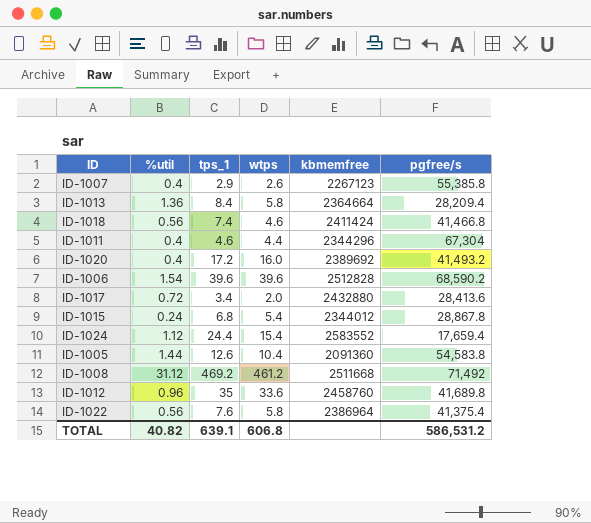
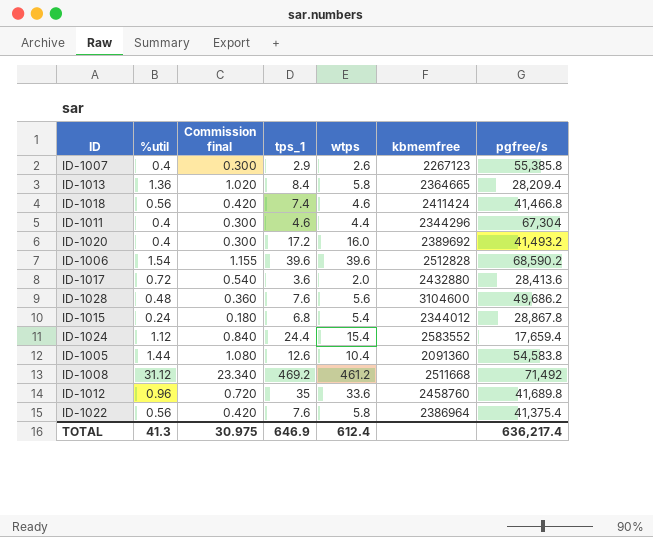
column Commission final | formula: none -> [%util] * 0.75
ID-1013 | kbmemfree: 2364664 -> 2364665
ID-1017 | tps_1: 3.4 -> 3.6
row ID-1028: none -> 0.48 | 0.360 | 7.6 | 5.6 | 3104600 | 49,686.2
TOTAL | %util: 40.82 -> 41.3
TOTAL | tps_1: 639.1 -> 646.9
TOTAL | wtps: 606.8 -> 612.4
TOTAL | pgfree/s: 586,531.2 -> 636,217.4

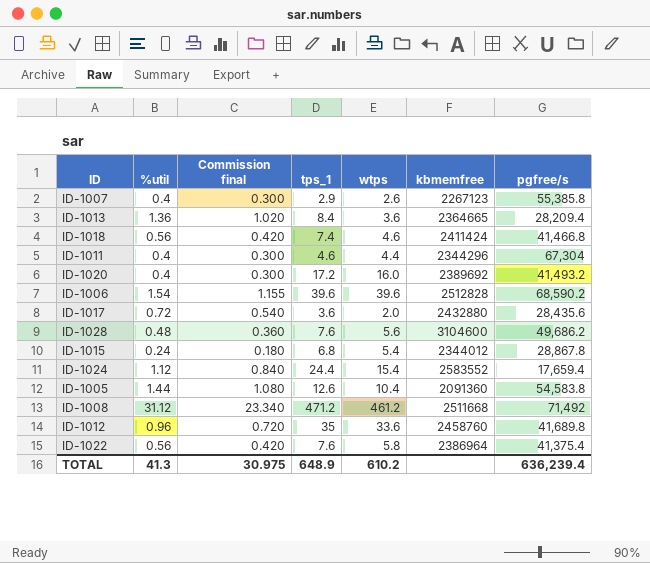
ID-1013 | wtps: 5.8 -> 3.6
ID-1017 | pgfree/s: 28,413.6 -> 28,435.6
ID-1008 | tps_1: 469.2 -> 471.2
TOTAL | tps_1: 646.9 -> 648.9
TOTAL | wtps: 612.4 -> 610.2
TOTAL | pgfree/s: 636,217.4 -> 636,239.4

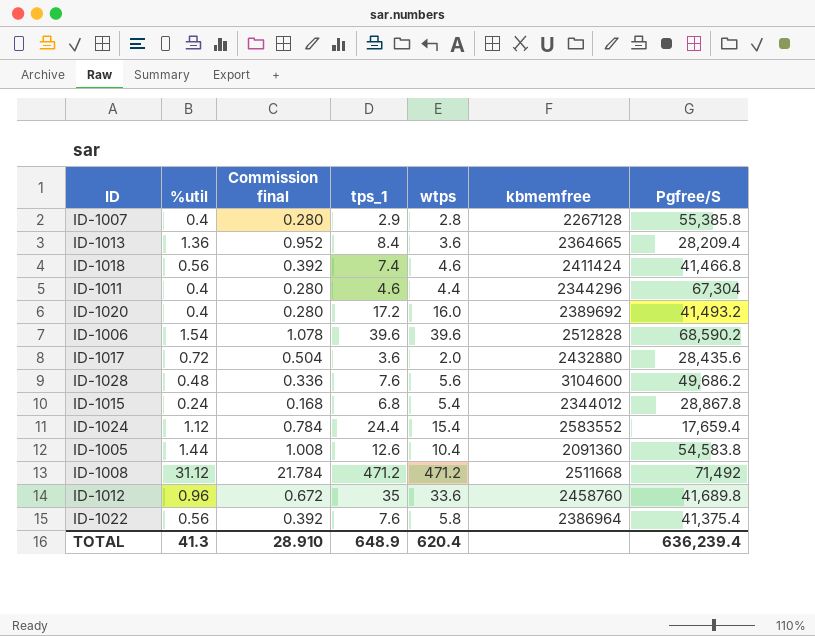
column Commission final | formula: [%util] * 0.75 -> [%util] * 0.7
column name: pgfree/s -> Pgfree/S
ID-1007 | wtps: 2.6 -> 2.8
ID-1007 | kbmemfree: 2267123 -> 2267128
ID-1008 | wtps: 461.2 -> 471.2
TOTAL | Commission final: 30.975 -> 28.910
TOTAL | wtps: 610.2 -> 620.4

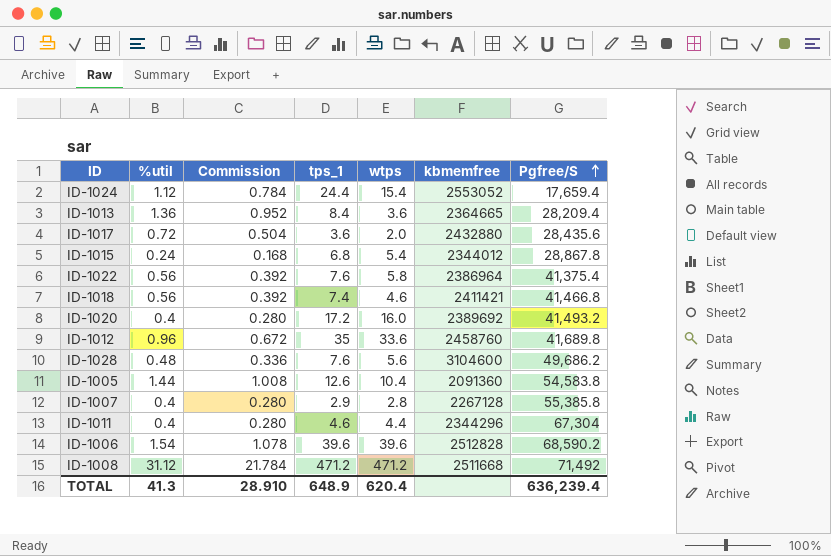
row order: none -> Pgfree/S ascending
column name: Commission final -> Commission
ID-1024 | kbmemfree: 2583552 -> 2553052
ID-1018 | kbmemfree: 2411424 -> 2411421

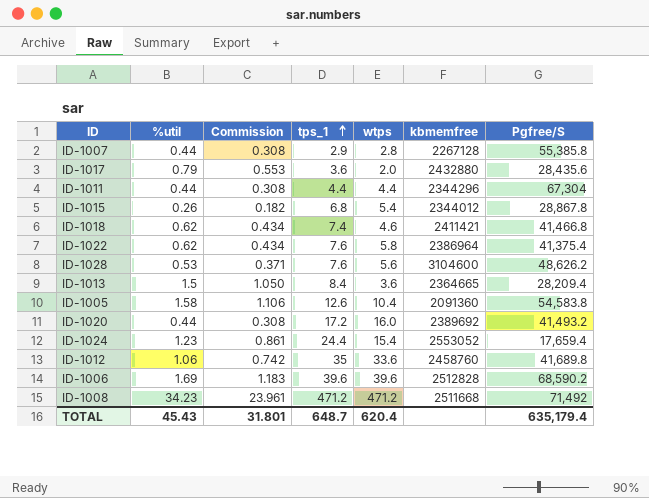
row order: Pgfree/S ascending -> tps_1 ascending
ID-1007 | %util: 0.4 -> 0.44
ID-1007 | Commission: 0.280 -> 0.308
ID-1017 | %util: 0.72 -> 0.79
ID-1017 | Commission: 0.504 -> 0.553
ID-1011 | %util: 0.4 -> 0.44
ID-1011 | Commission: 0.280 -> 0.308
ID-1011 | tps_1: 4.6 -> 4.4
ID-1015 | %util: 0.24 -> 0.26
ID-1015 | Commission: 0.168 -> 0.182
ID-1018 | %util: 0.56 -> 0.62
ID-1018 | Commission: 0.392 -> 0.434
ID-1022 | %util: 0.56 -> 0.62
ID-1022 | Commission: 0.392 -> 0.434
ID-1028 | %util: 0.48 -> 0.53
ID-1028 | Commission: 0.336 -> 0.371
ID-1028 | Pgfree/S: 49,686.2 -> 48,626.2
ID-1013 | %util: 1.36 -> 1.5
ID-1013 | Commission: 0.952 -> 1.050
ID-1005 | %util: 1.44 -> 1.58
ID-1005 | Commission: 1.008 -> 1.106
ID-1020 | %util: 0.4 -> 0.44
ID-1020 | Commission: 0.280 -> 0.308
ID-1024 | %util: 1.12 -> 1.23
ID-1024 | Commission: 0.784 -> 0.861
ID-1012 | %util: 0.96 -> 1.06
ID-1012 | Commission: 0.672 -> 0.742
ID-1006 | %util: 1.54 -> 1.69
ID-1006 | Commission: 1.078 -> 1.183
ID-1008 | %util: 31.12 -> 34.23
ID-1008 | Commission: 21.784 -> 23.961
TOTAL | %util: 41.3 -> 45.43
TOTAL | Commission: 28.910 -> 31.801
TOTAL | tps_1: 648.9 -> 648.7
TOTAL | Pgfree/S: 636,239.4 -> 635,179.4

